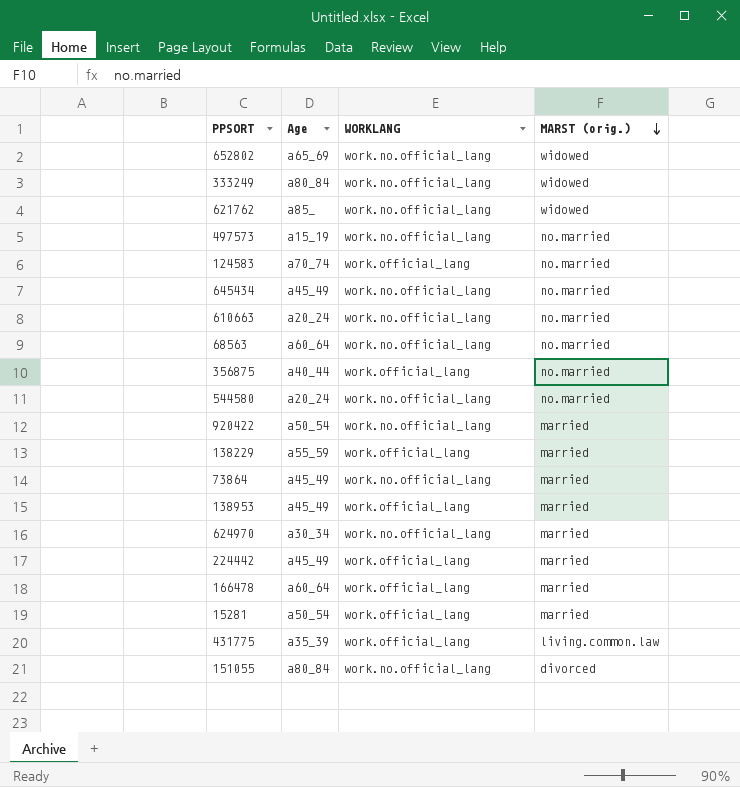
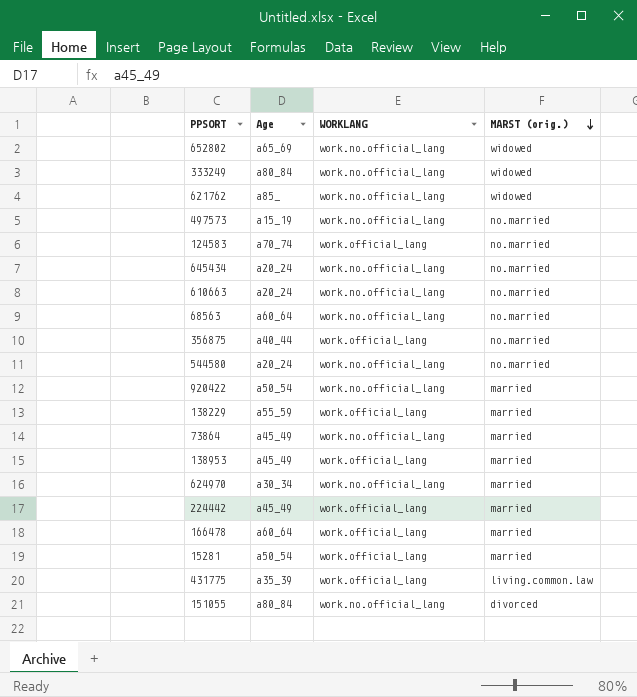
645434 | Age: a45_49 -> a20_24

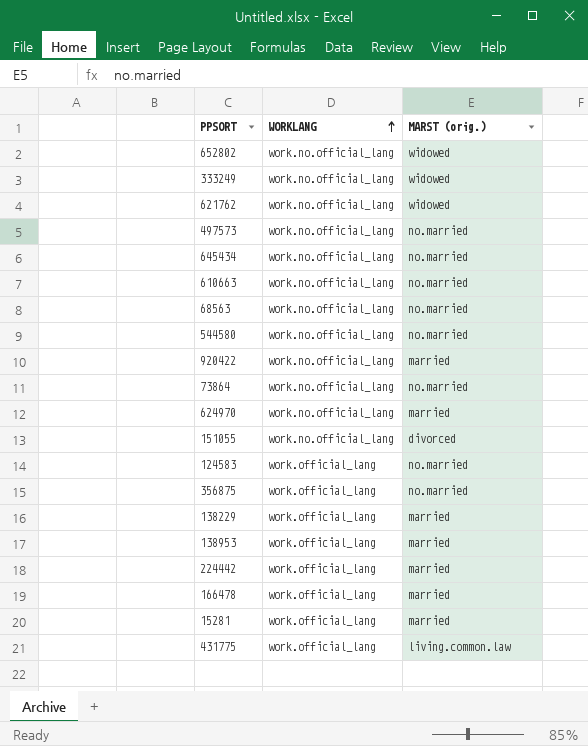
row order: MARST (orig.) descending -> WORKLANG ascending
column Age | position: 2 -> none
73864 | MARST (orig.): married -> no.married

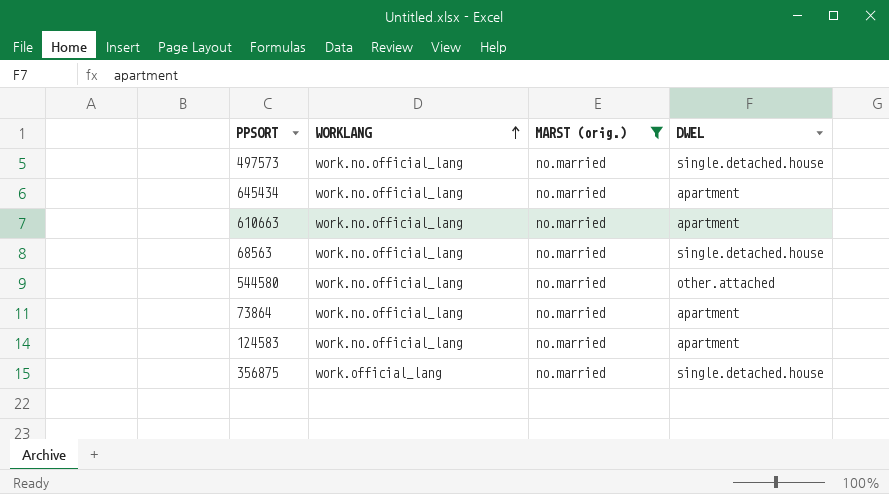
filter: none -> MARST (orig.) = no.married
column DWEL | position: none -> 4
124583 | WORKLANG: work.official_lang -> work.no.official_lang

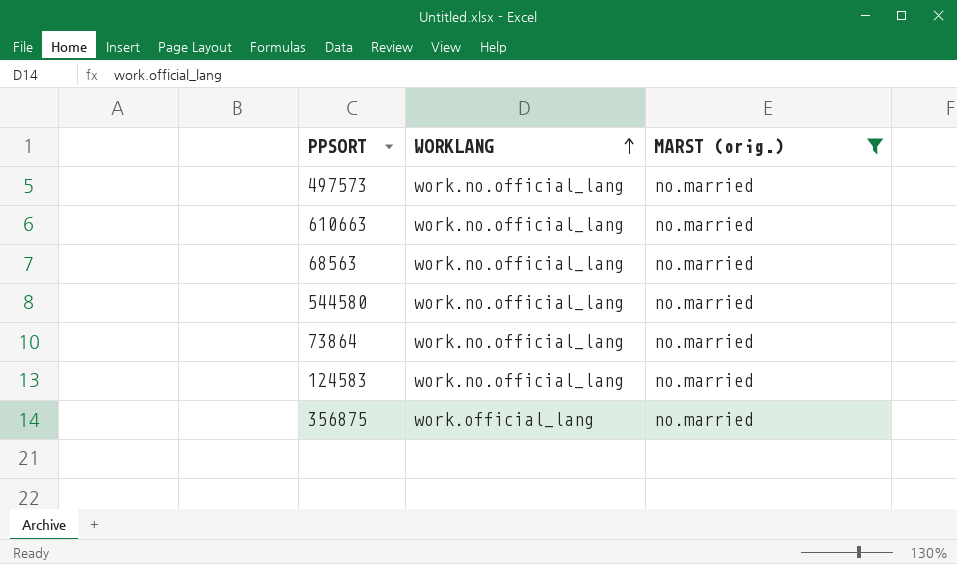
column DWEL | position: 4 -> none
row 645434: work.no.official_lang | no.married | apartment -> none

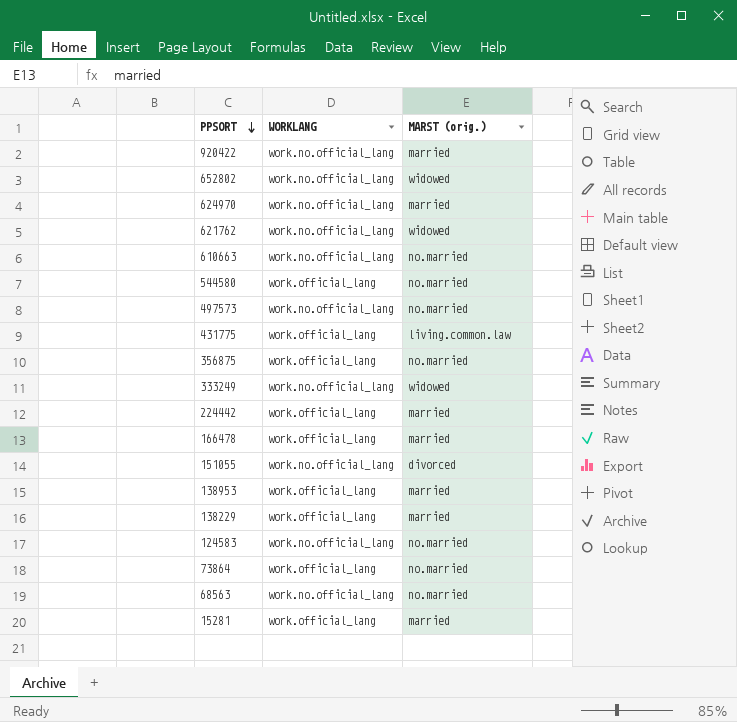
filter: MARST (orig.) = no.married -> none
row order: WORKLANG ascending -> PPSORT descending
544580 | WORKLANG: work.no.official_lang -> work.official_lang
73864 | WORKLANG: work.no.official_lang -> work.official_lang

